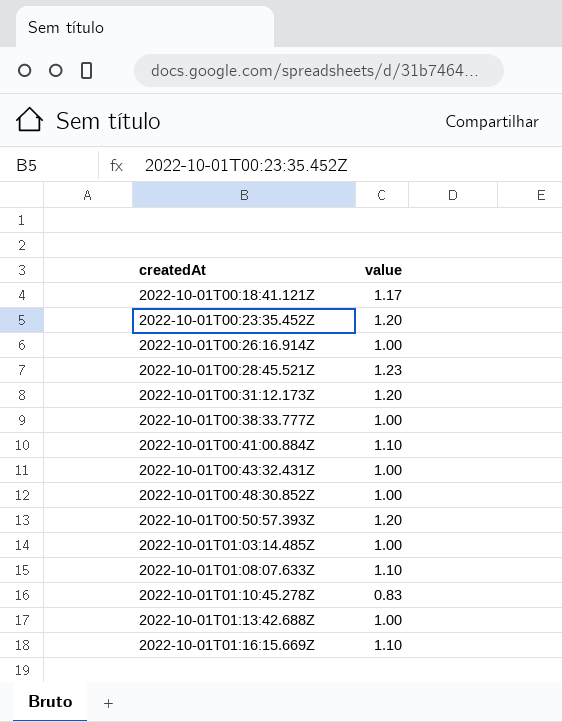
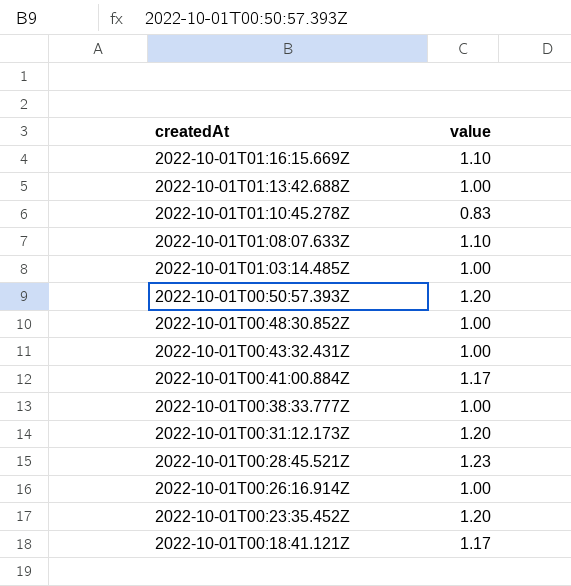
row order: createdAt ascending -> createdAt descending
2022-10-01T00:41:00.884Z | value: 1.10 -> 1.17

